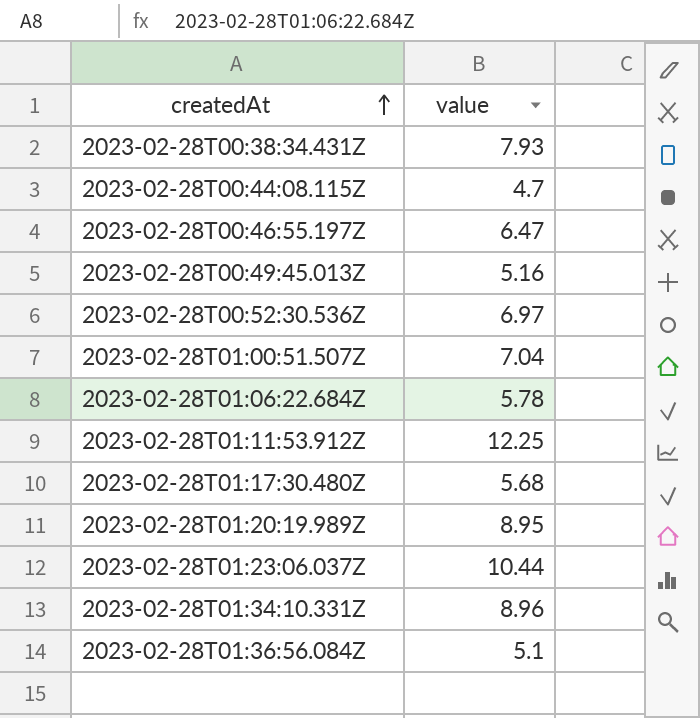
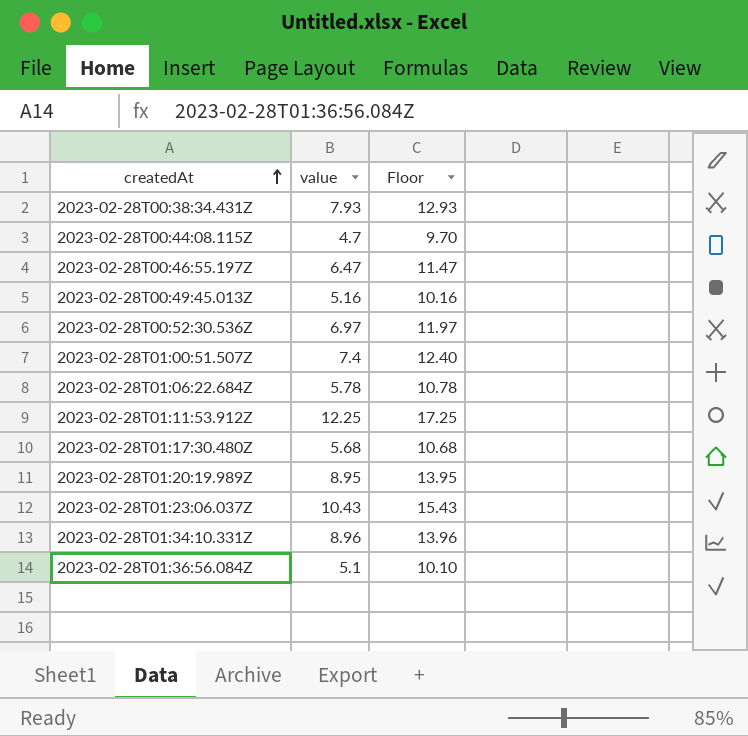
column Floor | formula: none -> [value] + 5
2023-02-28T01:00:51.507Z | value: 7.04 -> 7.4
2023-02-28T01:23:06.037Z | value: 10.44 -> 10.43

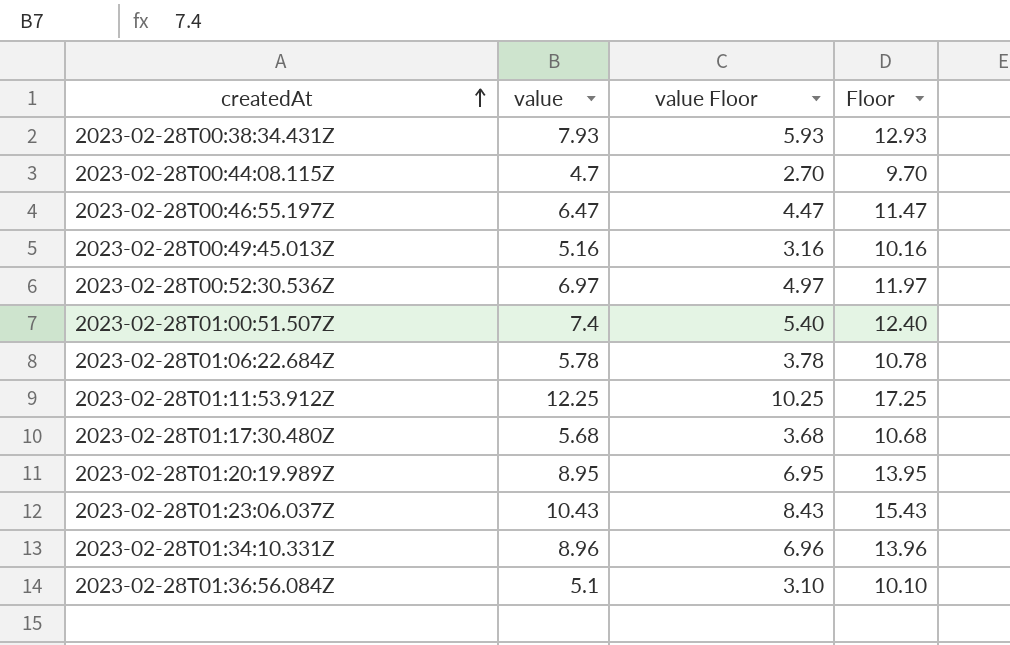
column value Floor | formula: none -> [value] - 2

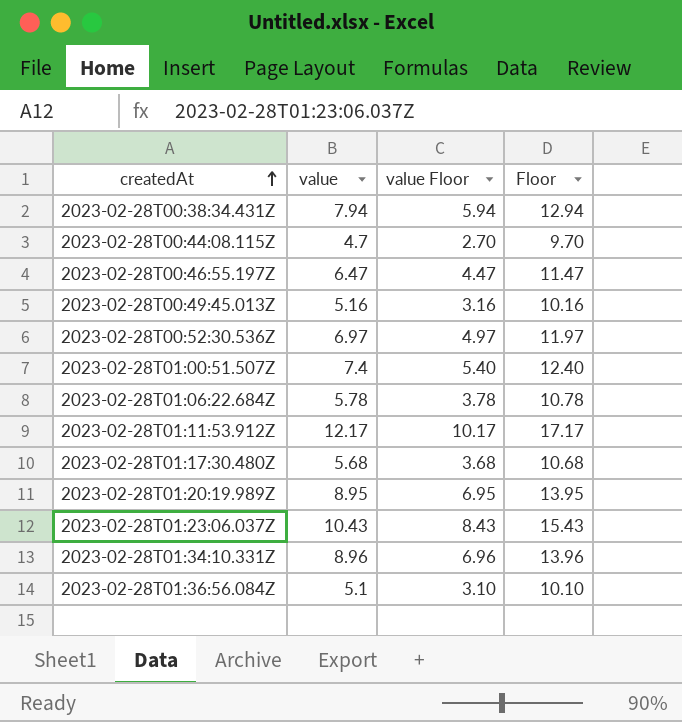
2023-02-28T00:38:34.431Z | value: 7.93 -> 7.94
2023-02-28T00:38:34.431Z | value Floor: 5.93 -> 5.94
2023-02-28T00:38:34.431Z | Floor: 12.93 -> 12.94
2023-02-28T01:11:53.912Z | value: 12.25 -> 12.17
2023-02-28T01:11:53.912Z | value Floor: 10.25 -> 10.17
2023-02-28T01:11:53.912Z | Floor: 17.25 -> 17.17

